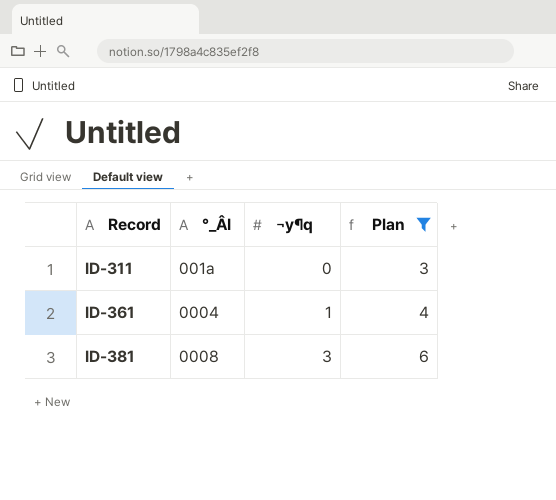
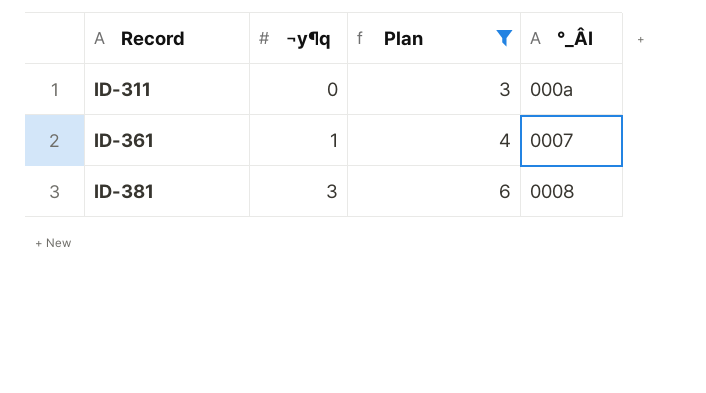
column °_ÂI | position: 2 -> 4
ID-311 | °_ÂI: 001a -> 000a
ID-361 | °_ÂI: 0004 -> 0007

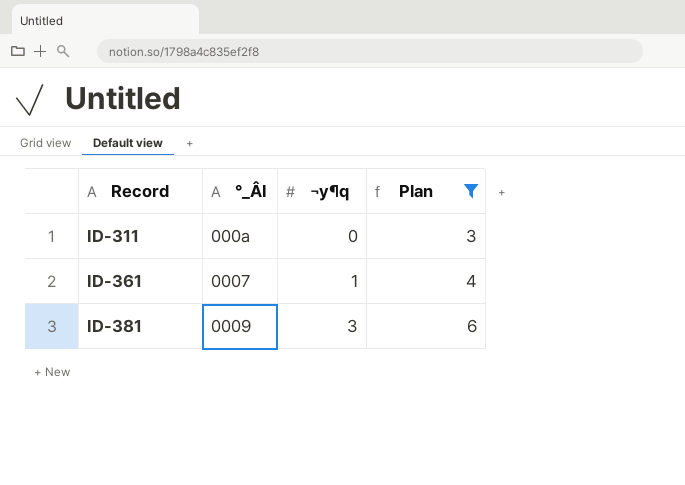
column °_ÂI | position: 4 -> 2
ID-381 | °_ÂI: 0008 -> 0009

